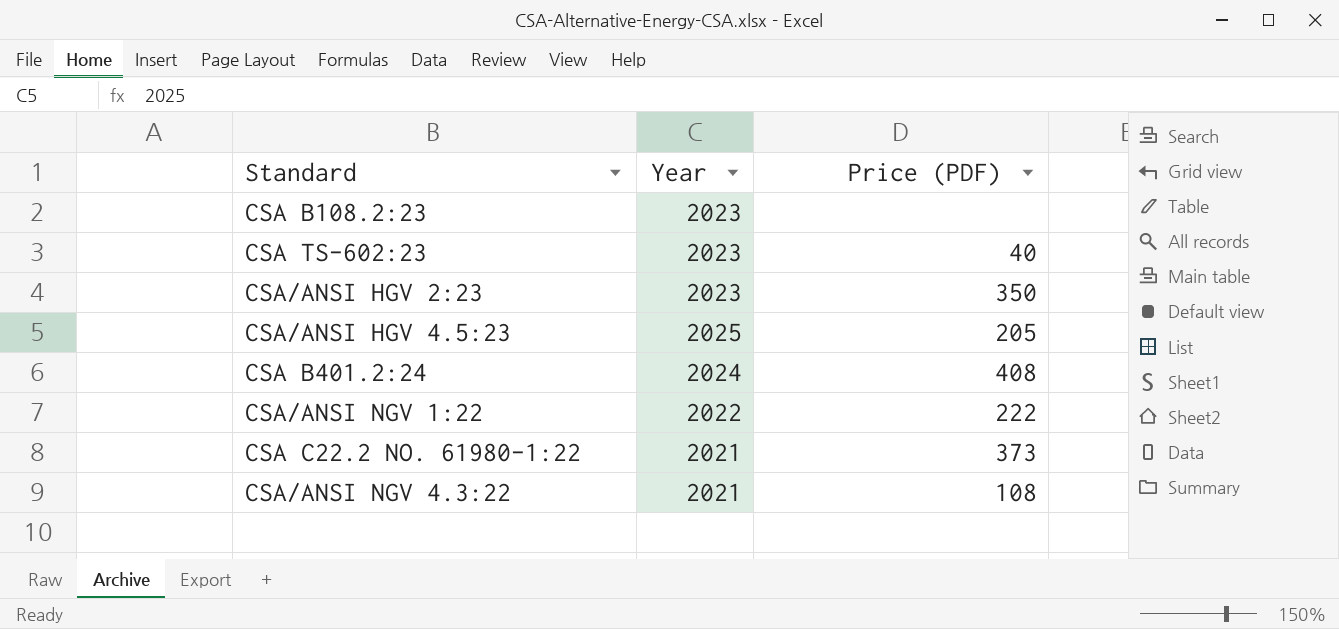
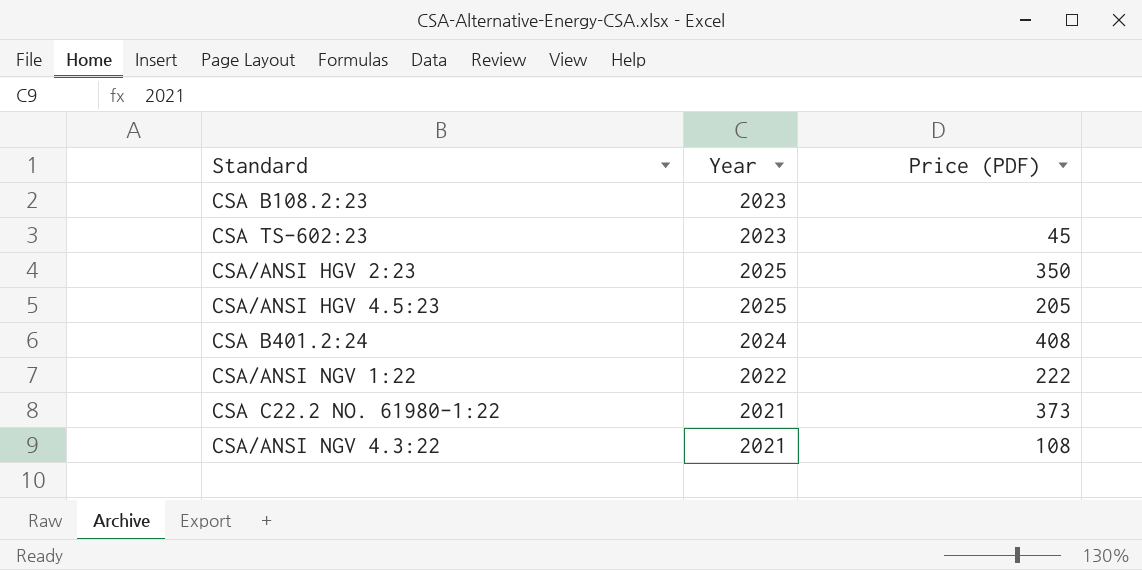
CSA TS-602:23 | Price (PDF): 40 -> 45
CSA/ANSI HGV 2:23 | Year: 2023 -> 2025

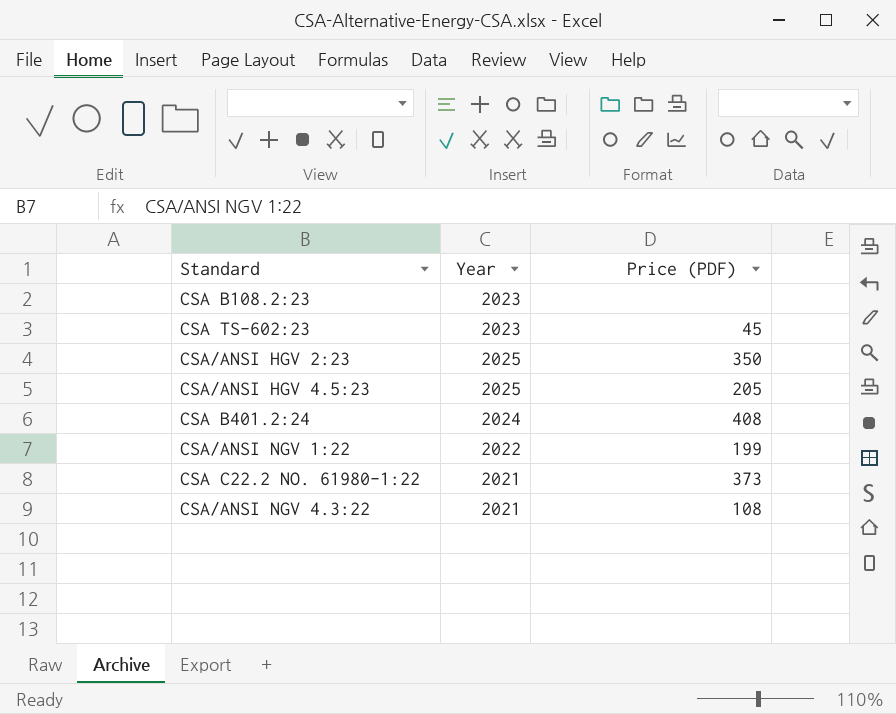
CSA/ANSI NGV 1:22 | Price (PDF): 222 -> 199

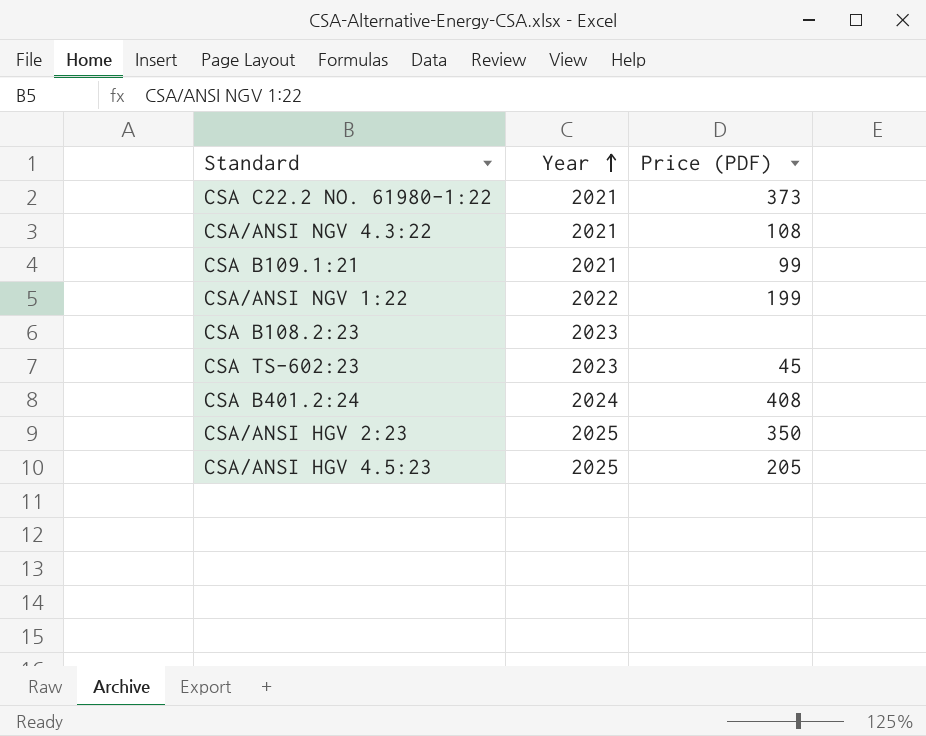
row order: none -> Year ascending
row CSA B109.1:21: none -> 2021 | 99

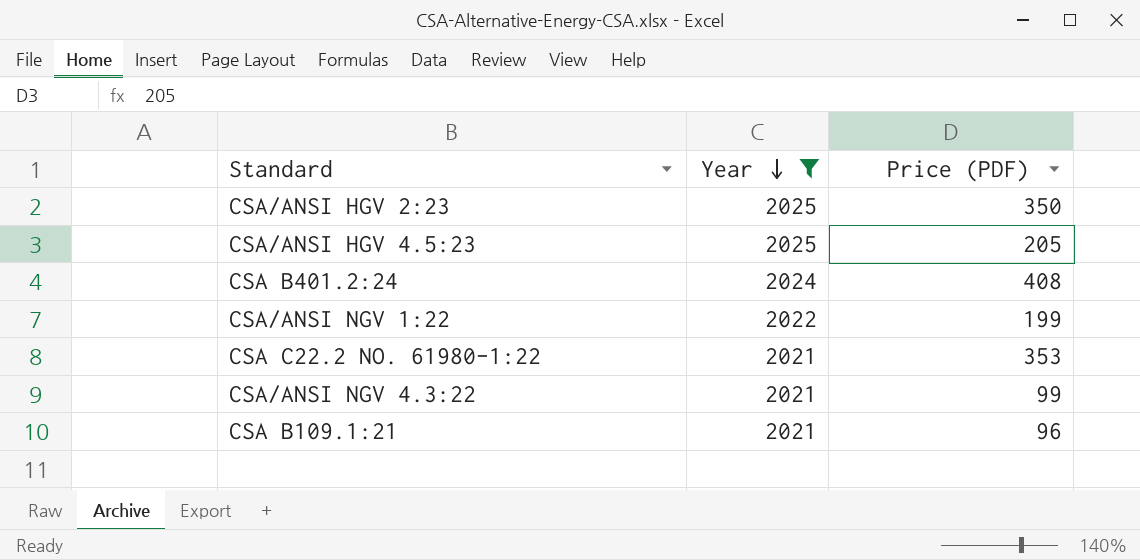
filter: none -> Year != 2023
row order: Year ascending -> Year descending
CSA C22.2 NO. 61980-1:22 | Price (PDF): 373 -> 353
CSA/ANSI NGV 4.3:22 | Price (PDF): 108 -> 99
CSA B109.1:21 | Price (PDF): 99 -> 96

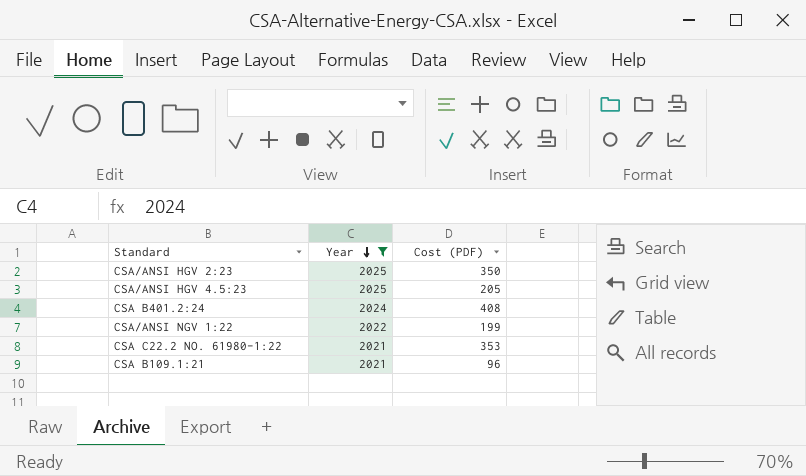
column name: Price (PDF) -> Cost (PDF)
row CSA/ANSI NGV 4.3:22: 2021 | 99 -> none

